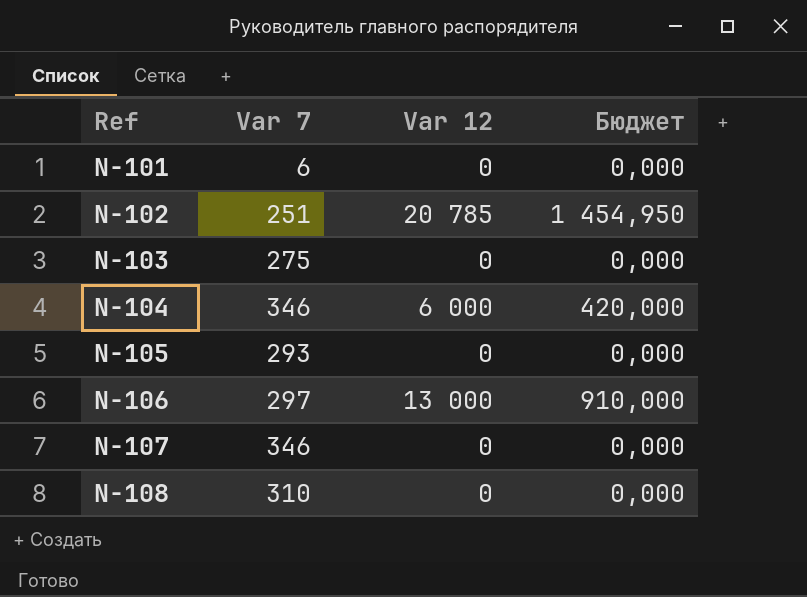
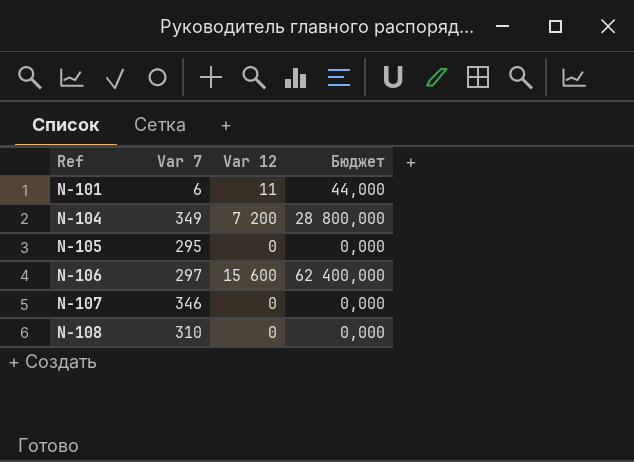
column Бюджет | formula: [Var 12] * 0,07 -> [Var 12] * 4
row N-102: 251 | 20 785 | 1 454,950 -> none
row N-103: 275 | 0 | 0,000 -> none
N-101 | Var 12: 0 -> 11
N-104 | Var 7: 346 -> 349
N-104 | Var 12: 6 000 -> 7 200
N-105 | Var 7: 293 -> 295
N-106 | Var 12: 13 000 -> 15 600

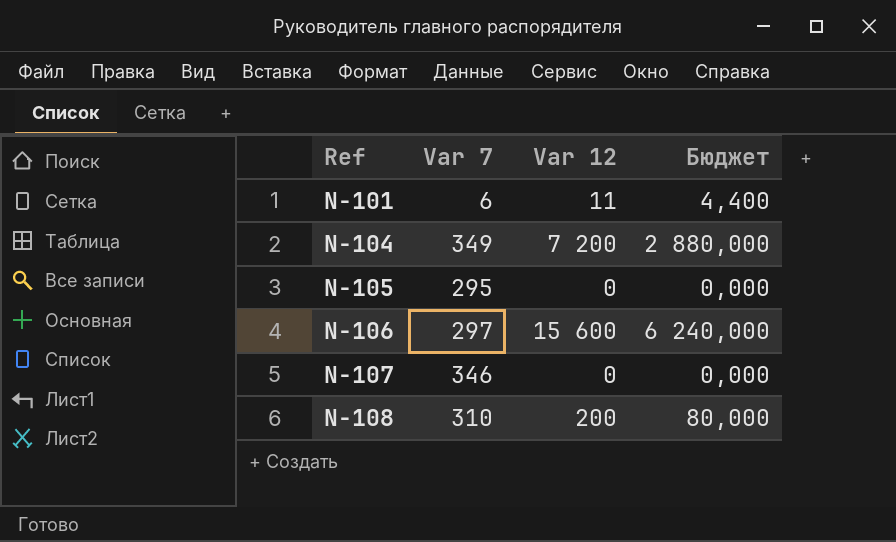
column Бюджет | formula: [Var 12] * 4 -> [Var 12] * 0,4
N-108 | Var 12: 0 -> 200

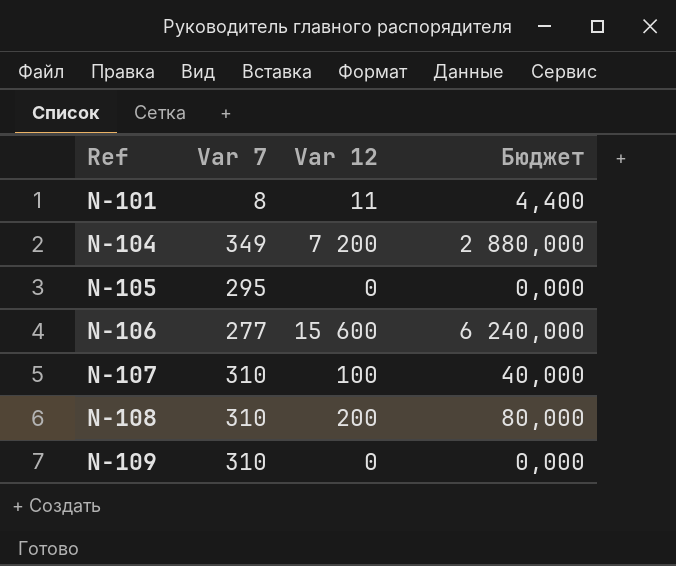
N-101 | Var 7: 6 -> 8
N-106 | Var 7: 297 -> 277
N-107 | Var 7: 346 -> 310
N-107 | Var 12: 0 -> 100
N-107 | Бюджет: 0,000 -> 40,000
row N-109: none -> 310 | 0 | 0,000

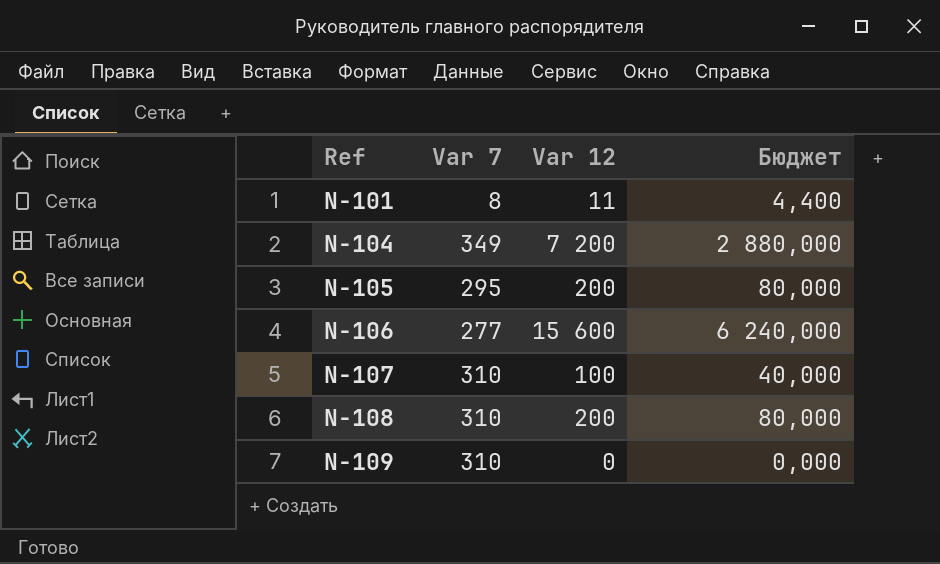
N-105 | Var 12: 0 -> 200
N-105 | Бюджет: 0,000 -> 80,000

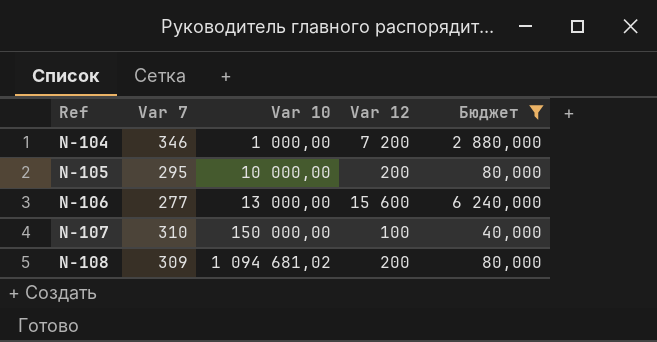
filter: none -> Бюджет >= 40,000
column Var 10 | position: none -> 3
N-104 | Var 7: 349 -> 346
N-108 | Var 7: 310 -> 309

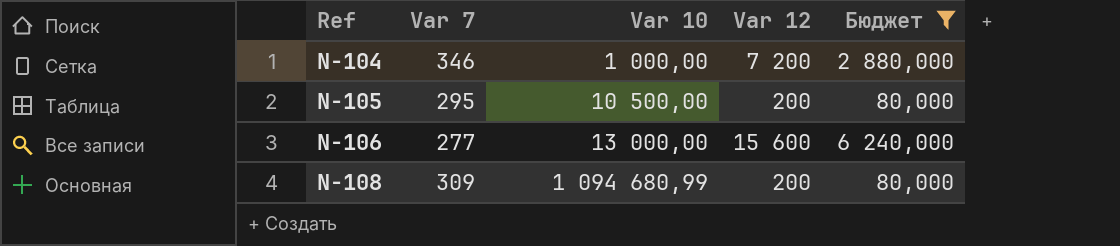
row N-107: 310 | 150 000,00 | 100 | 40,000 -> none
N-105 | Var 10: 10 000,00 -> 10 500,00
N-108 | Var 10: 1 094 681,02 -> 1 094 680,99

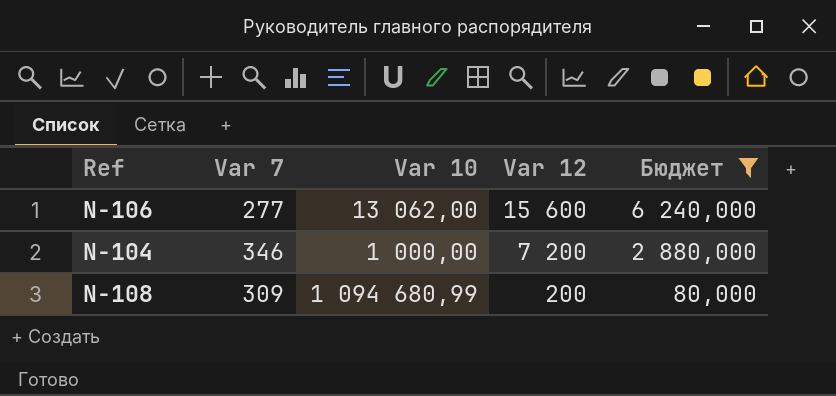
row order: Ref ascending -> Var 12 descending
row N-105: 295 | 10 500,00 | 200 | 80,000 -> none
N-106 | Var 10: 13 000,00 -> 13 062,00

